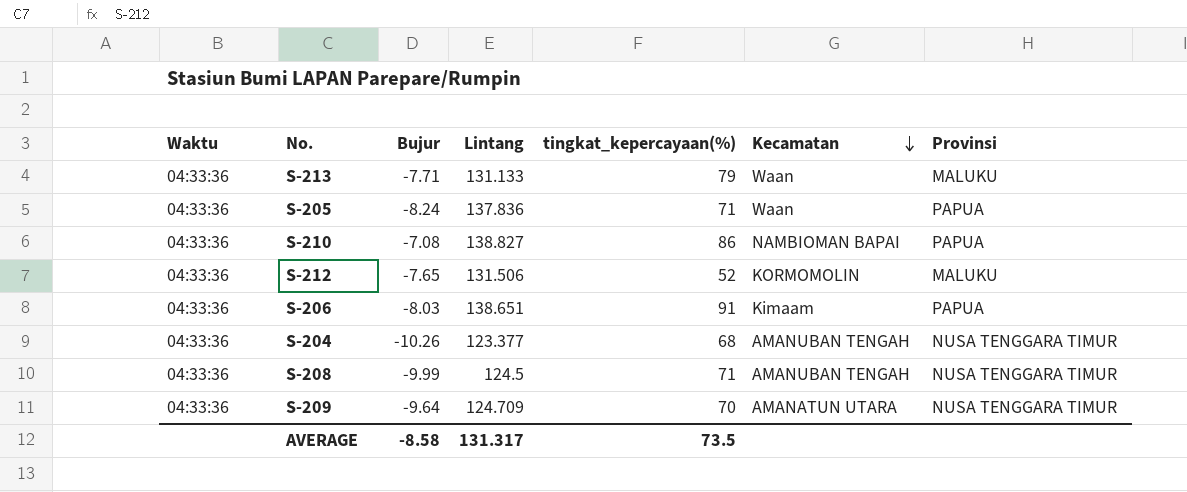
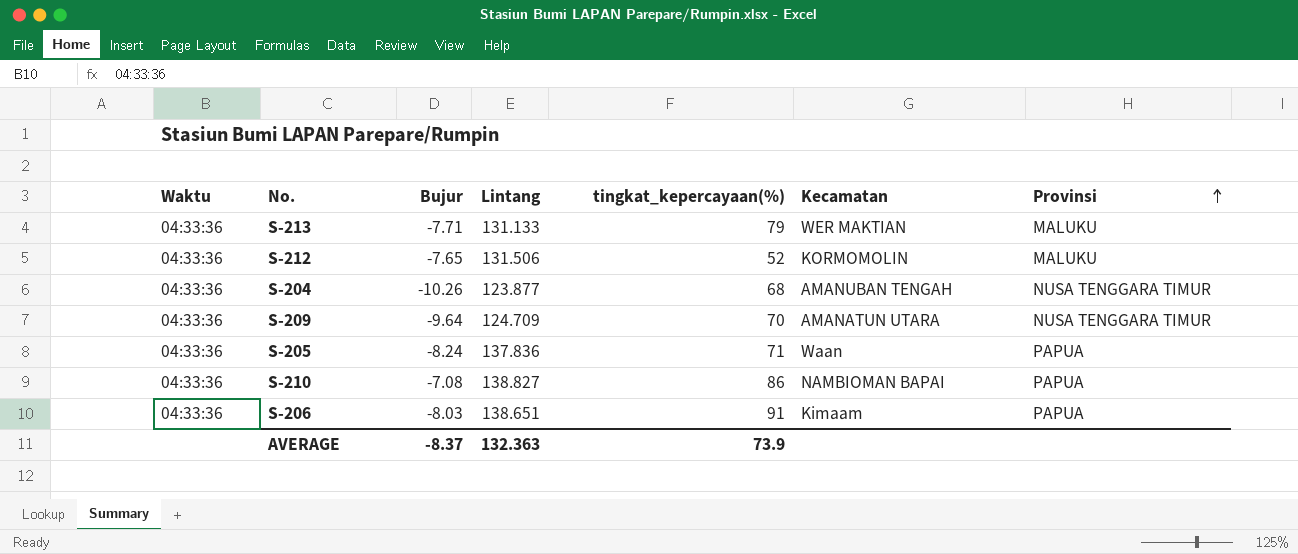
row order: Kecamatan descending -> Provinsi ascending
row S-208: 04:33:36 | -9.99 | 124.5 | 71 | AMANUBAN TENGAH | NUSA TENGGARA TIMUR -> none
S-213 | Kecamatan: Waan -> WER MAKTIAN
S-204 | Lintang: 123.377 -> 123.877
AVERAGE | Bujur: -8.58 -> -8.37
AVERAGE | Lintang: 131.317 -> 132.363
AVERAGE | tingkat_kepercayaan(%): 73.5 -> 73.9

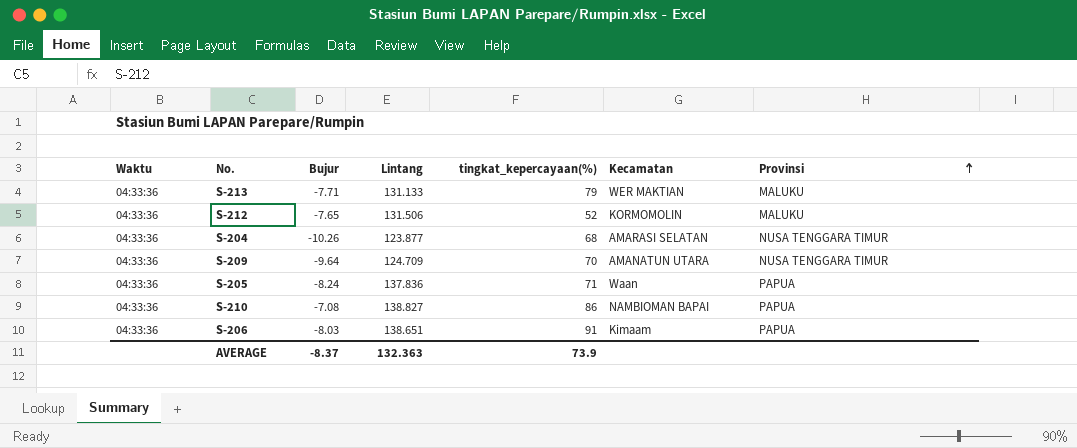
S-204 | Kecamatan: AMANUBAN TENGAH -> AMARASI SELATAN

